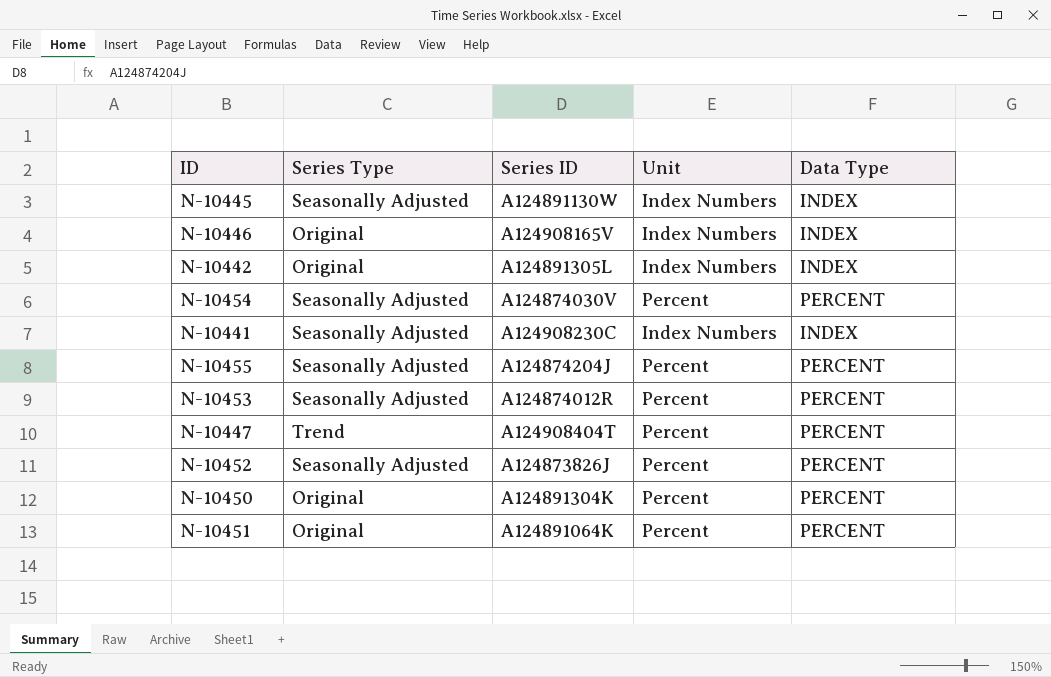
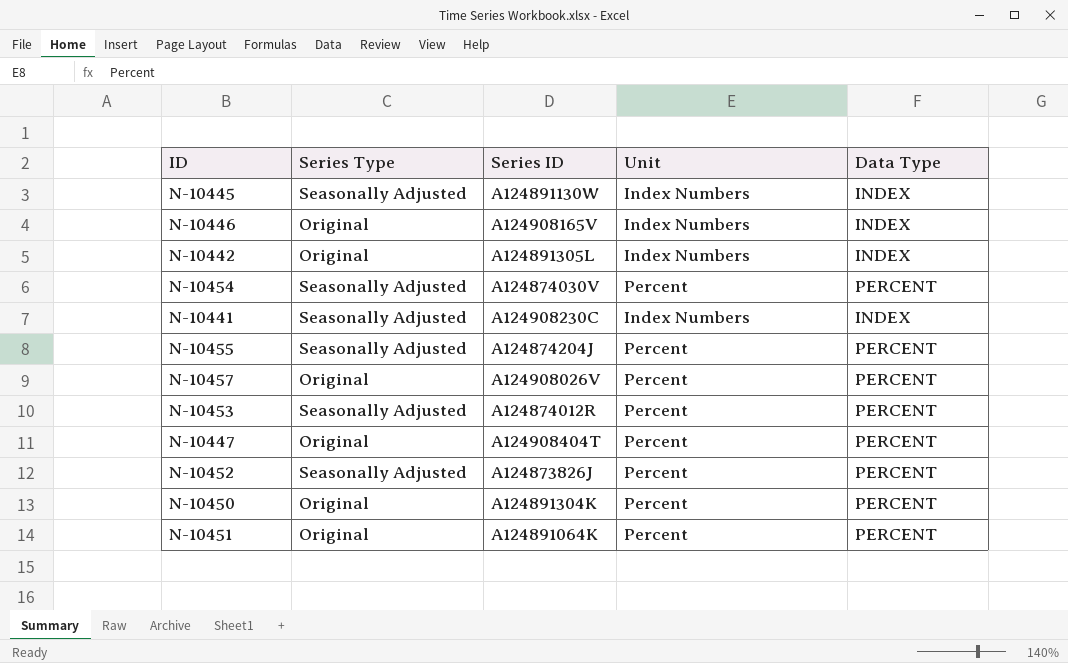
row N-10457: none -> Original | A124908026V | Percent | PERCENT
N-10447 | Series Type: Trend -> Original

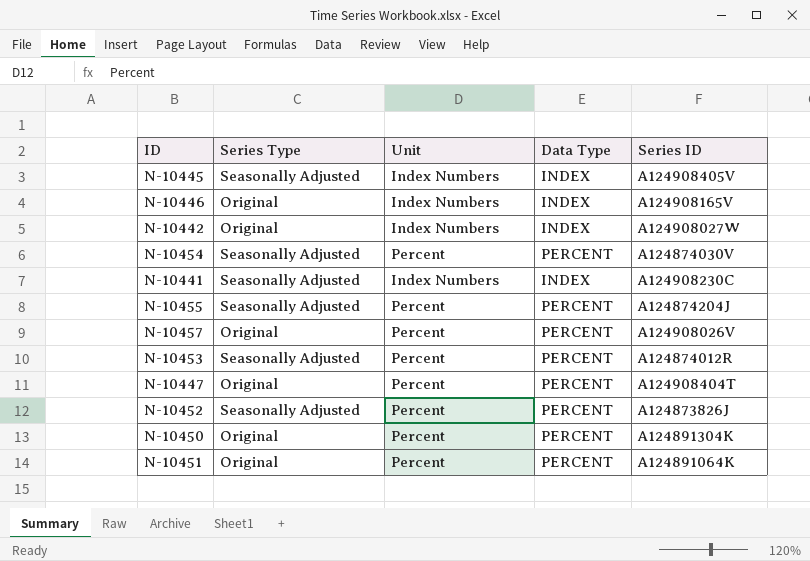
column Series ID | position: 3 -> 5
N-10445 | Series ID: A124891130W -> A124908405V
N-10442 | Series ID: A124891305L -> A124908027W

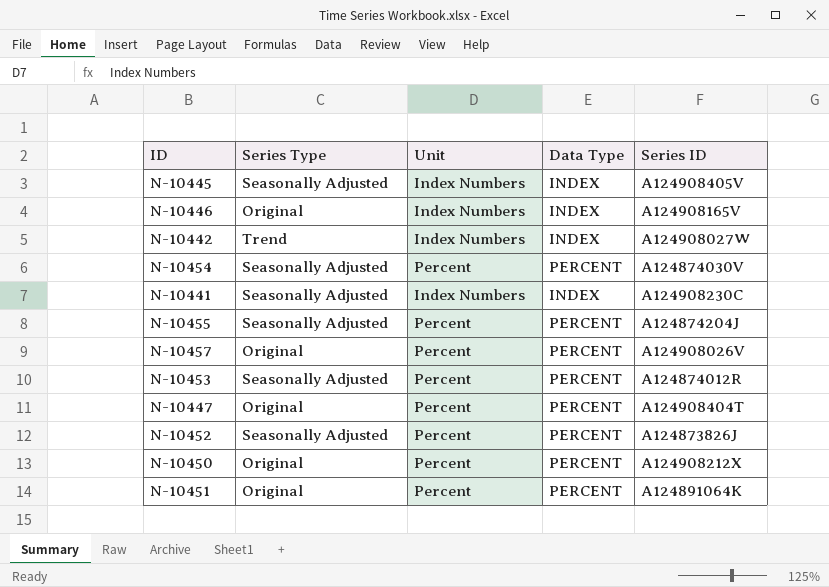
N-10442 | Series Type: Original -> Trend
N-10450 | Series ID: A124891304K -> A124908212X

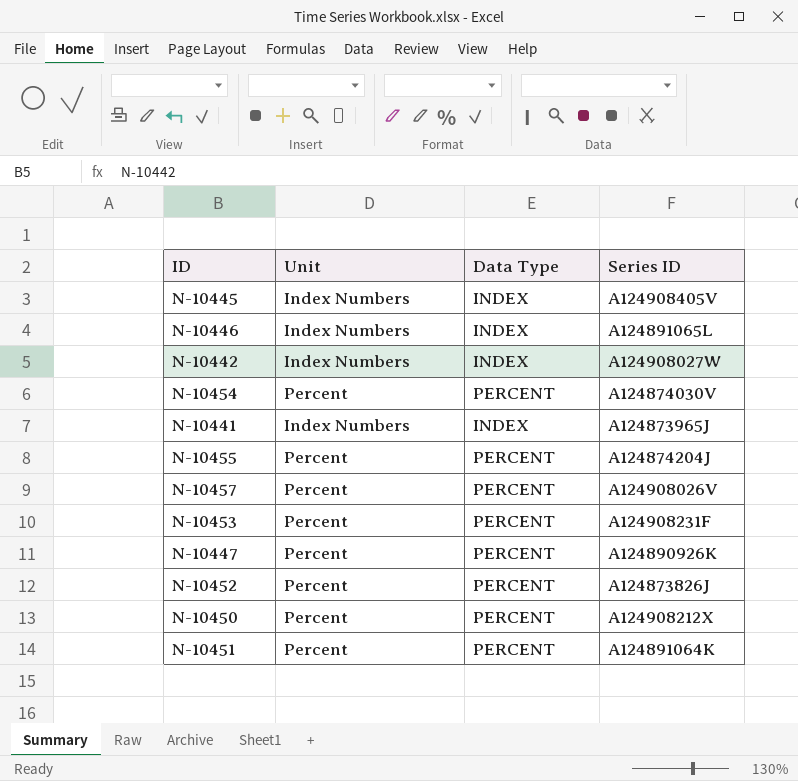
column Series Type | position: 2 -> none
N-10446 | Series ID: A124908165V -> A124891065L
N-10441 | Series ID: A124908230C -> A124873965J
N-10453 | Series ID: A124874012R -> A124908231F
N-10447 | Series ID: A124908404T -> A124890926K

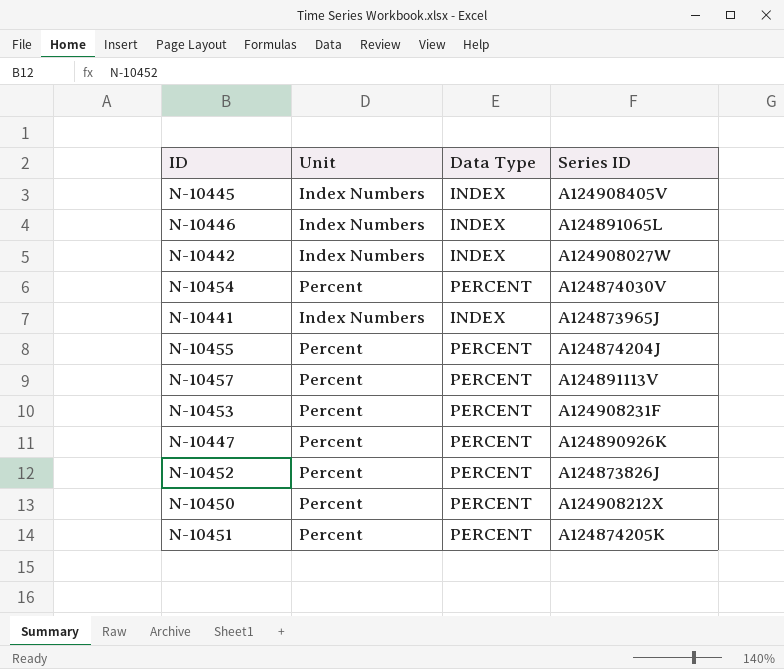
N-10457 | Series ID: A124908026V -> A124891113V
N-10451 | Series ID: A124891064K -> A124874205K

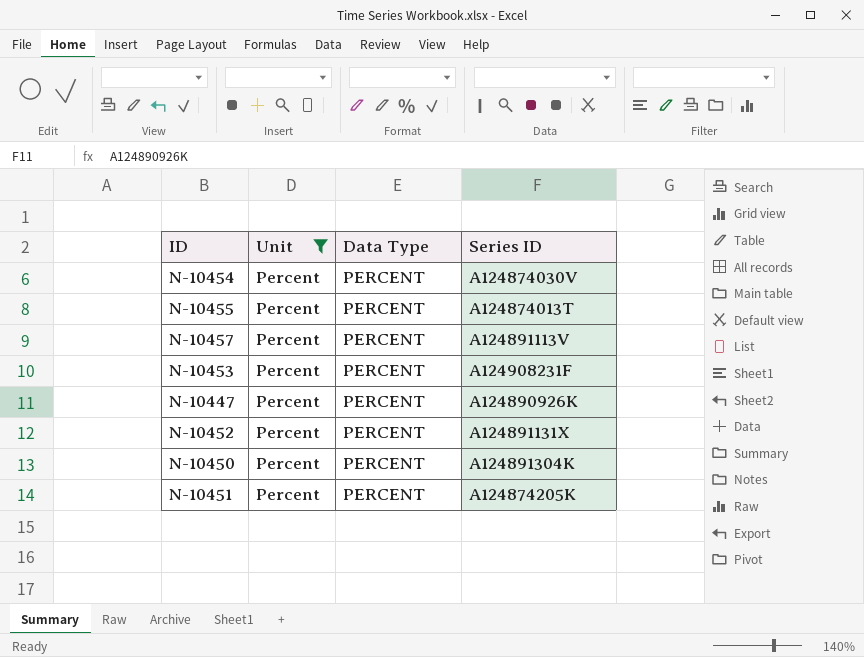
filter: none -> Unit = Percent
N-10455 | Series ID: A124874204J -> A124874013T
N-10452 | Series ID: A124873826J -> A124891131X
N-10450 | Series ID: A124908212X -> A124891304K

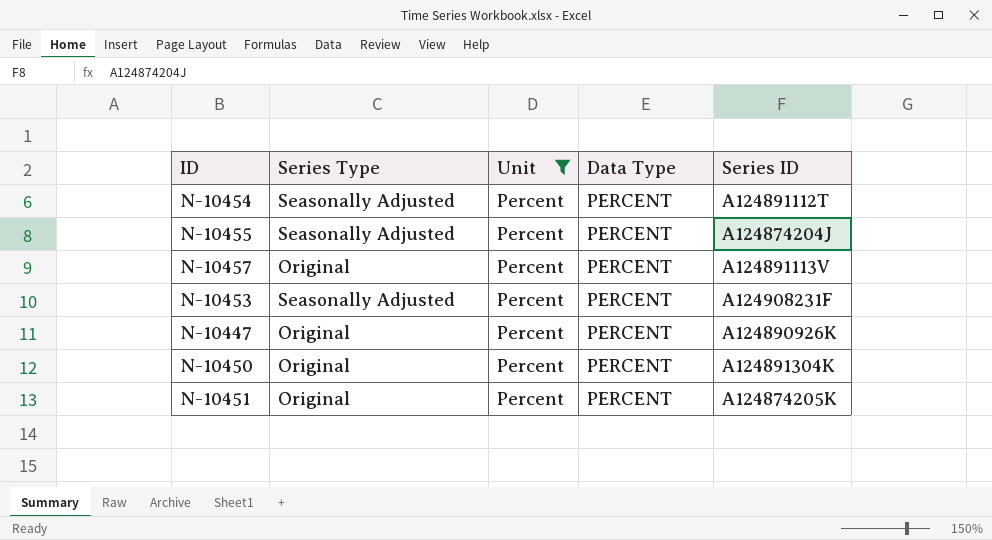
column Series Type | position: none -> 2
row N-10452: Percent | PERCENT | A124891131X -> none
N-10454 | Series ID: A124874030V -> A124891112T
N-10455 | Series ID: A124874013T -> A124874204J

